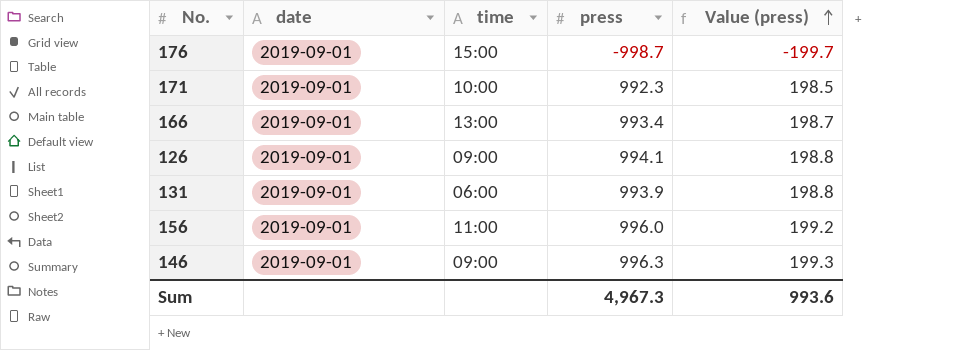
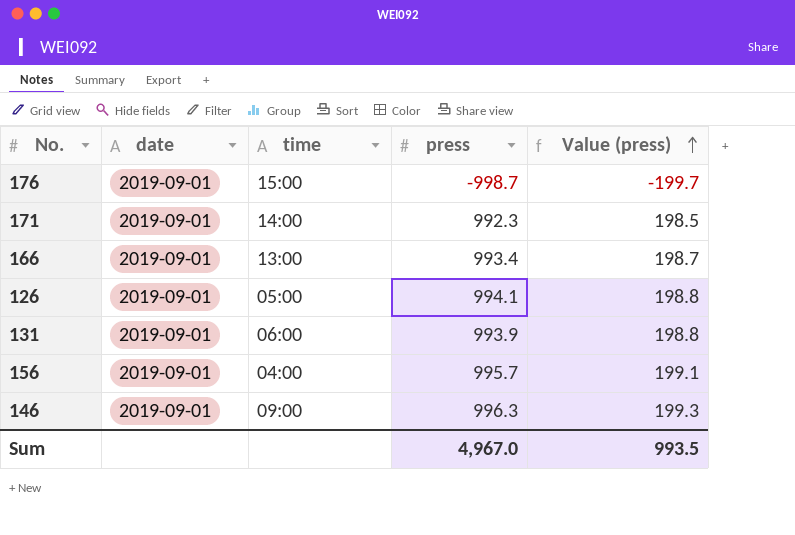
171 | time: 10:00 -> 14:00
126 | time: 09:00 -> 05:00
156 | time: 11:00 -> 04:00
156 | press: 996.0 -> 995.7
156 | Value (press): 199.2 -> 199.1
Sum | press: 4,967.3 -> 4,967.0
Sum | Value (press): 993.6 -> 993.5

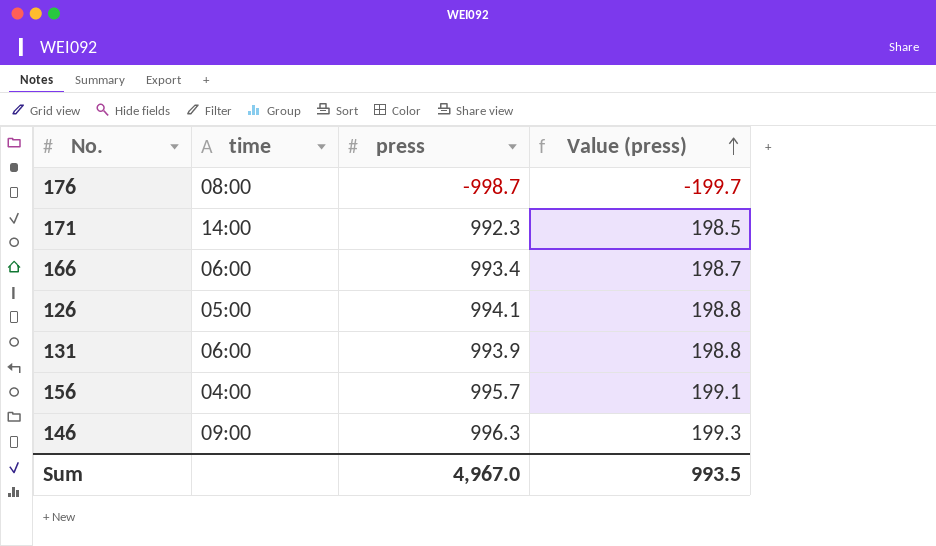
column date | position: 2 -> none
176 | time: 15:00 -> 08:00
166 | time: 13:00 -> 06:00

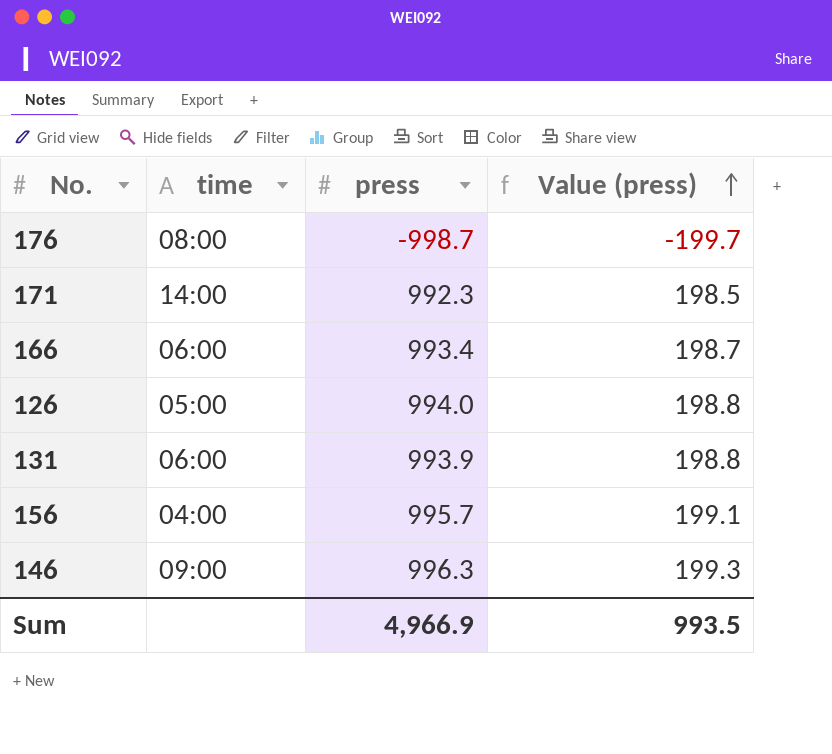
126 | press: 994.1 -> 994.0
Sum | press: 4,967.0 -> 4,966.9

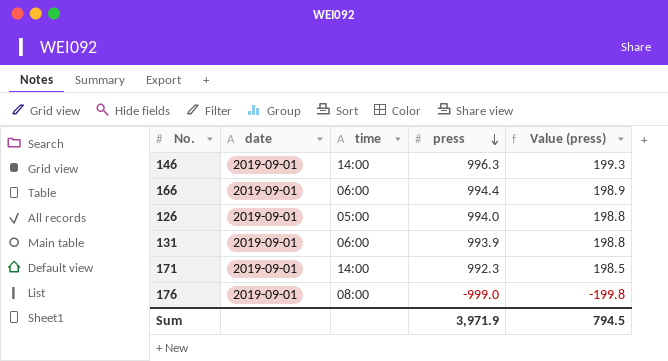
row order: Value (press) ascending -> press descending
column date | position: none -> 2
row 156: 04:00 | 995.7 | 199.1 -> none
146 | time: 09:00 -> 14:00
166 | press: 993.4 -> 994.4
166 | Value (press): 198.7 -> 198.9
176 | press: -998.7 -> -999.0
176 | Value (press): -199.7 -> -199.8
Sum | press: 4,966.9 -> 3,971.9
Sum | Value (press): 993.5 -> 794.5

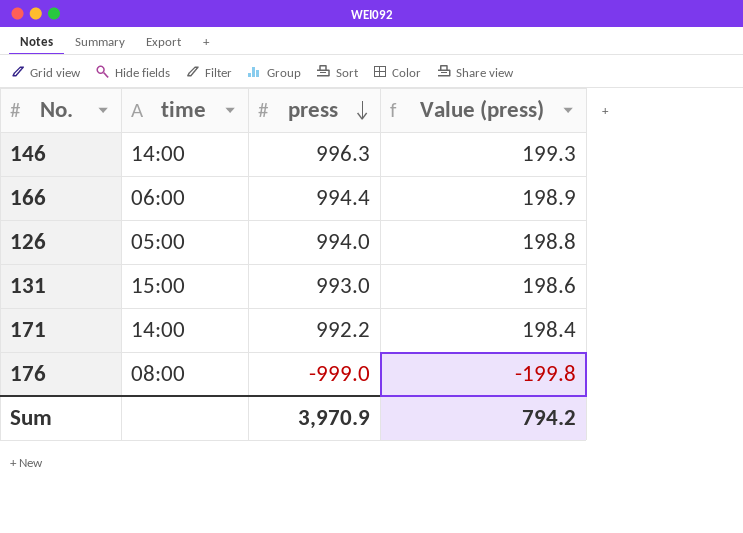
column date | position: 2 -> none
131 | time: 06:00 -> 15:00
131 | press: 993.9 -> 993.0
131 | Value (press): 198.8 -> 198.6
171 | press: 992.3 -> 992.2
171 | Value (press): 198.5 -> 198.4
Sum | press: 3,971.9 -> 3,970.9
Sum | Value (press): 794.5 -> 794.2

